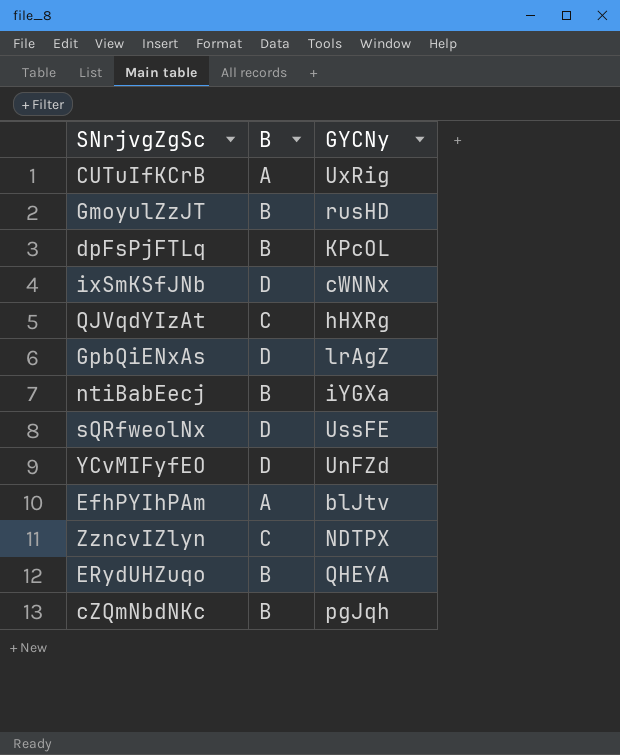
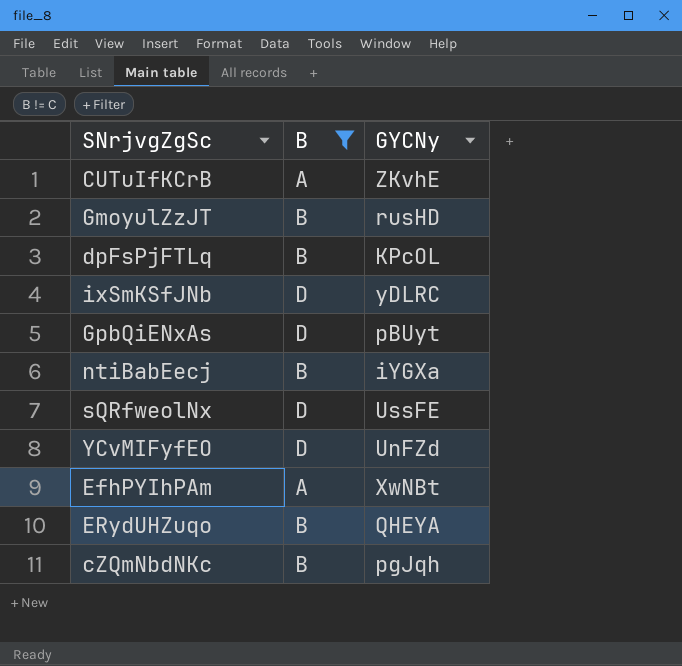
filter: none -> B != C
CUTuIfKCrB | GYCNy: UxRig -> ZKvhE
ixSmKSfJNb | GYCNy: cWNNx -> yDLRC
GpbQiENxAs | GYCNy: lrAgZ -> pBUyt
EfhPYIhPAm | GYCNy: blJtv -> XwNBt

